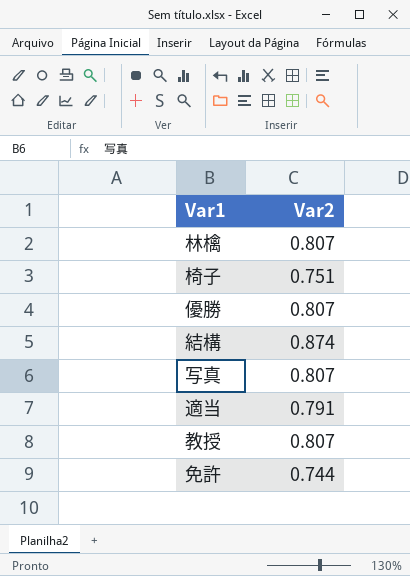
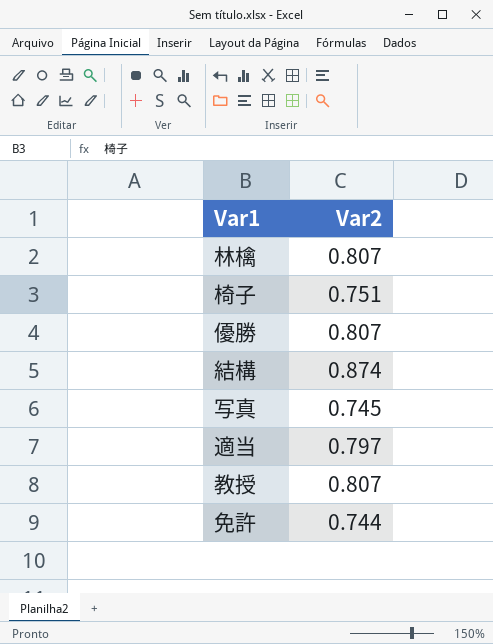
写真 | Var2: 0.807 -> 0.745
適当 | Var2: 0.791 -> 0.797

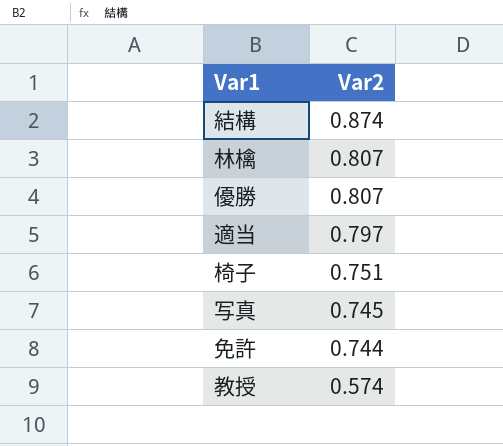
row order: none -> Var2 descending
教授 | Var2: 0.807 -> 0.574

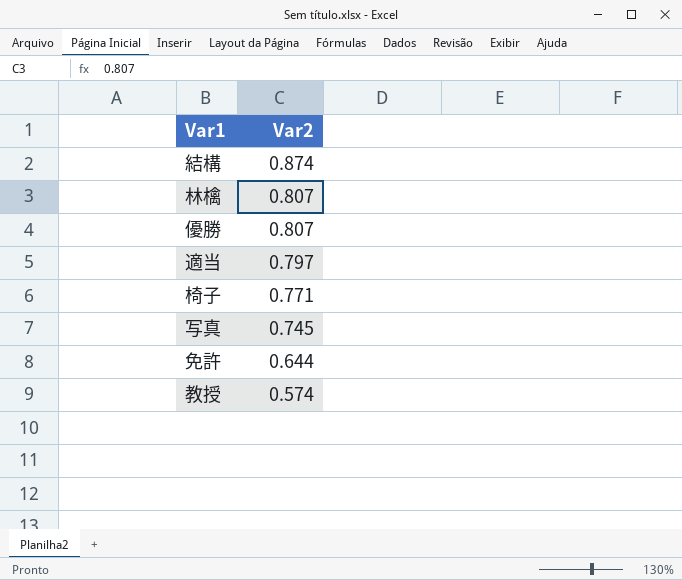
椅子 | Var2: 0.751 -> 0.771
免許 | Var2: 0.744 -> 0.644

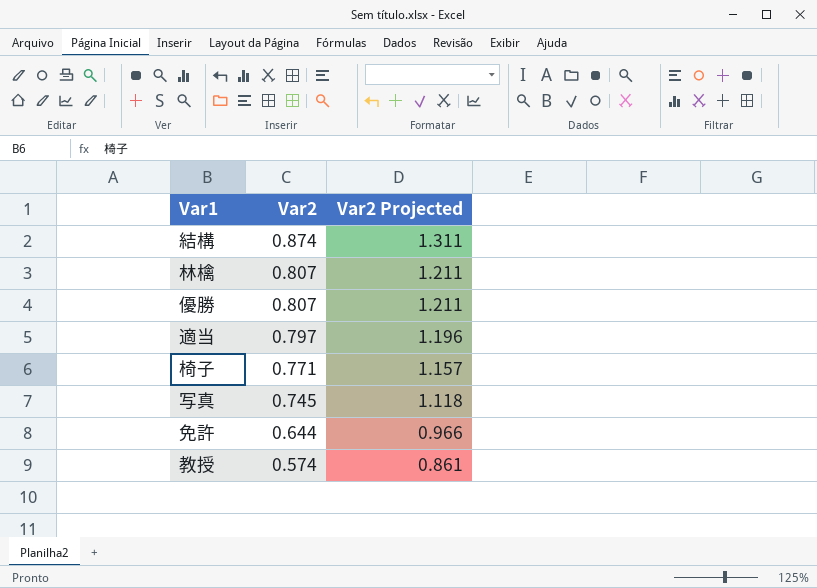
column Var2 Projected | formula: none -> [Var2] * 1.5

